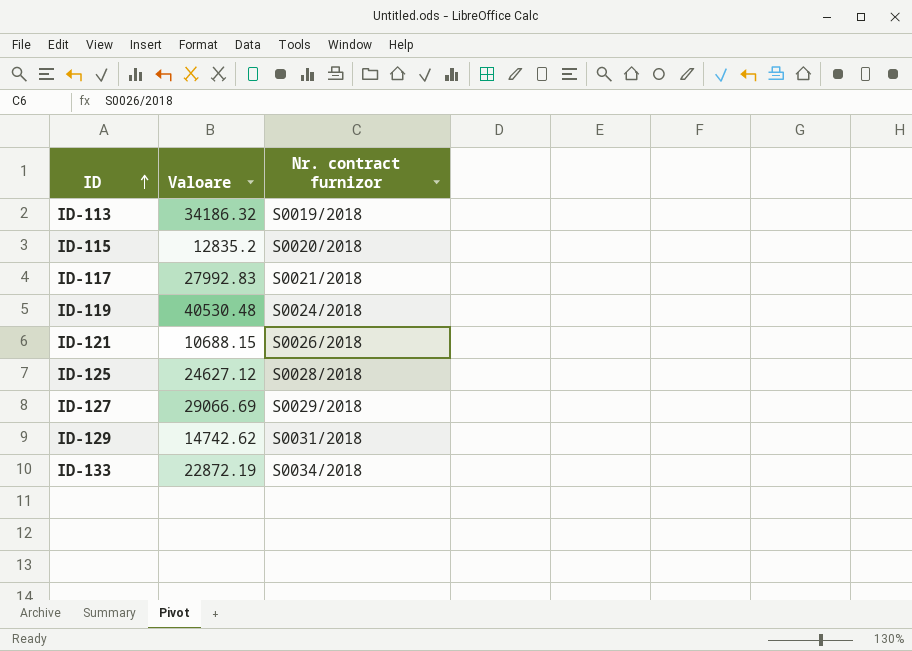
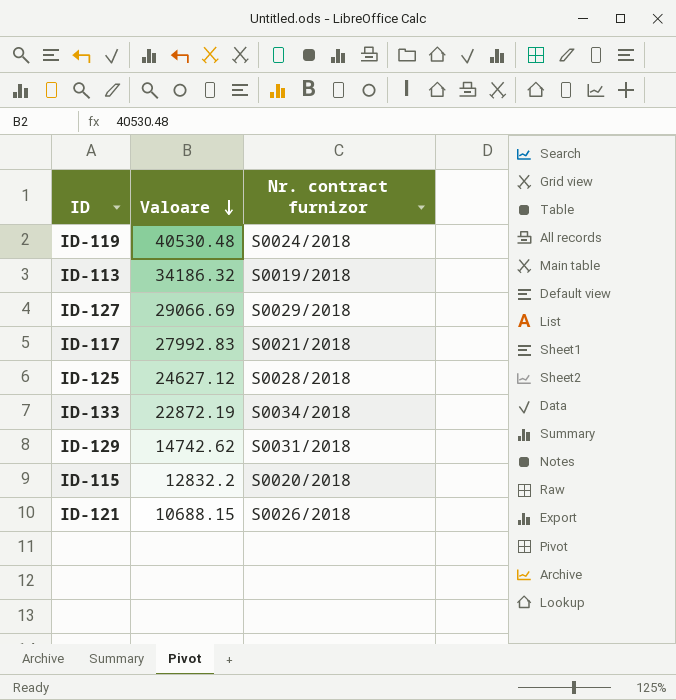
row order: ID ascending -> Valoare descending
ID-115 | Valoare: 12835.2 -> 12832.2

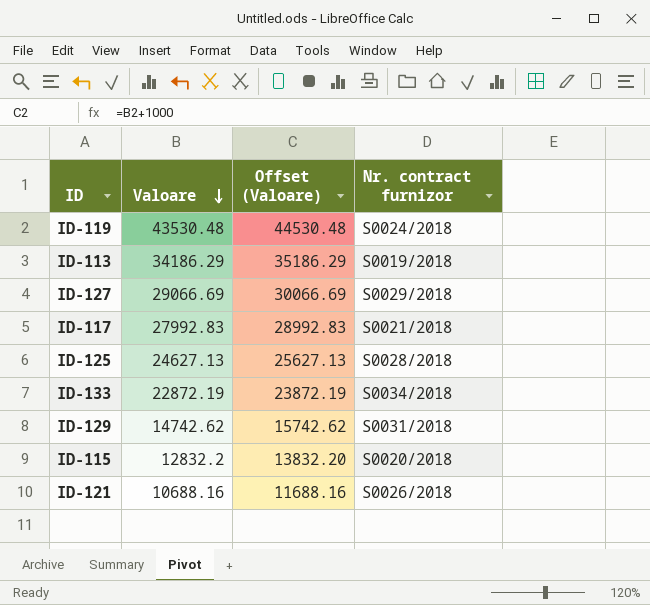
column Offset (Valoare) | formula: none -> [Valoare] + 1000
ID-119 | Valoare: 40530.48 -> 43530.48
ID-113 | Valoare: 34186.32 -> 34186.29
ID-125 | Valoare: 24627.12 -> 24627.13
ID-121 | Valoare: 10688.15 -> 10688.16

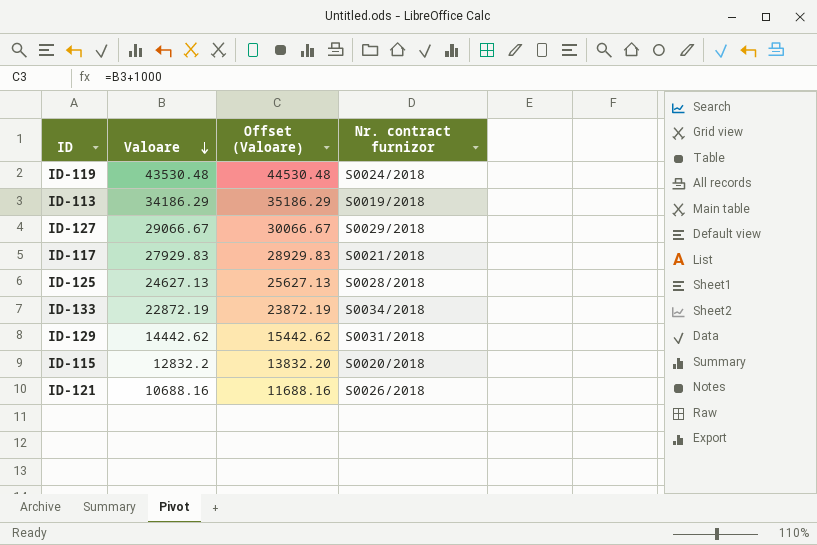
ID-127 | Valoare: 29066.69 -> 29066.67
ID-127 | Offset (Valoare): 30066.69 -> 30066.67
ID-117 | Valoare: 27992.83 -> 27929.83
ID-117 | Offset (Valoare): 28992.83 -> 28929.83
ID-129 | Valoare: 14742.62 -> 14442.62
ID-129 | Offset (Valoare): 15742.62 -> 15442.62

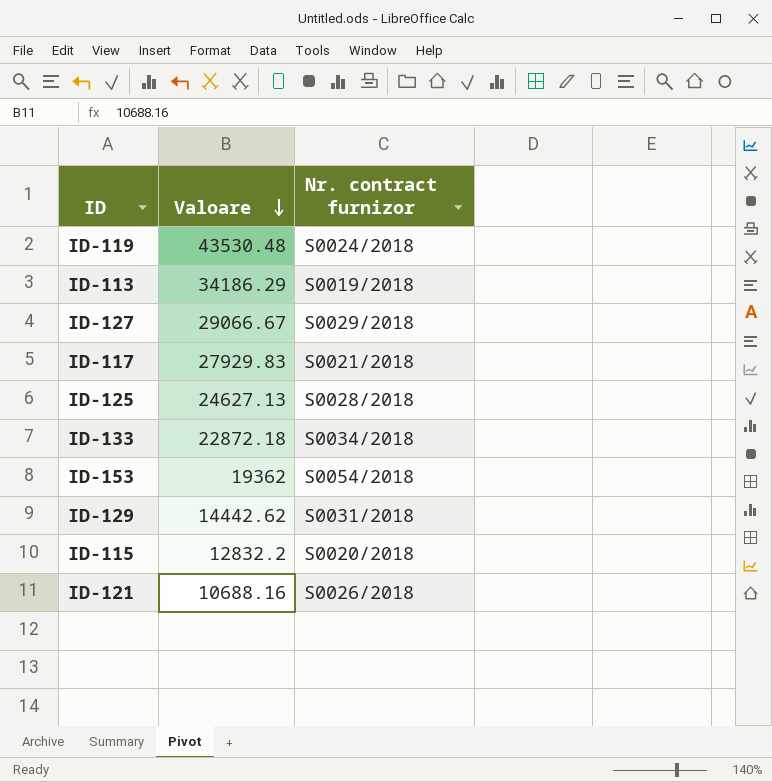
column Offset (Valoare) | formula: [Valoare] + 1000 -> none
ID-133 | Valoare: 22872.19 -> 22872.18
row ID-153: none -> 19362 | S0054/2018

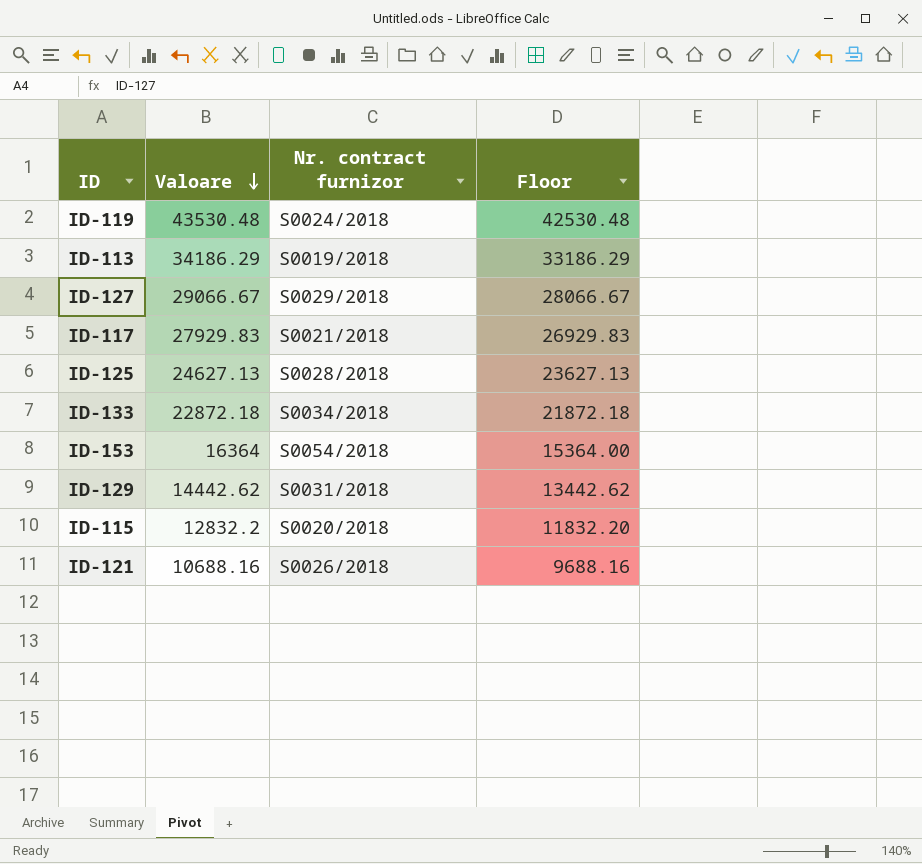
column Floor | formula: none -> [Valoare] - 1000
ID-153 | Valoare: 19362 -> 16364

